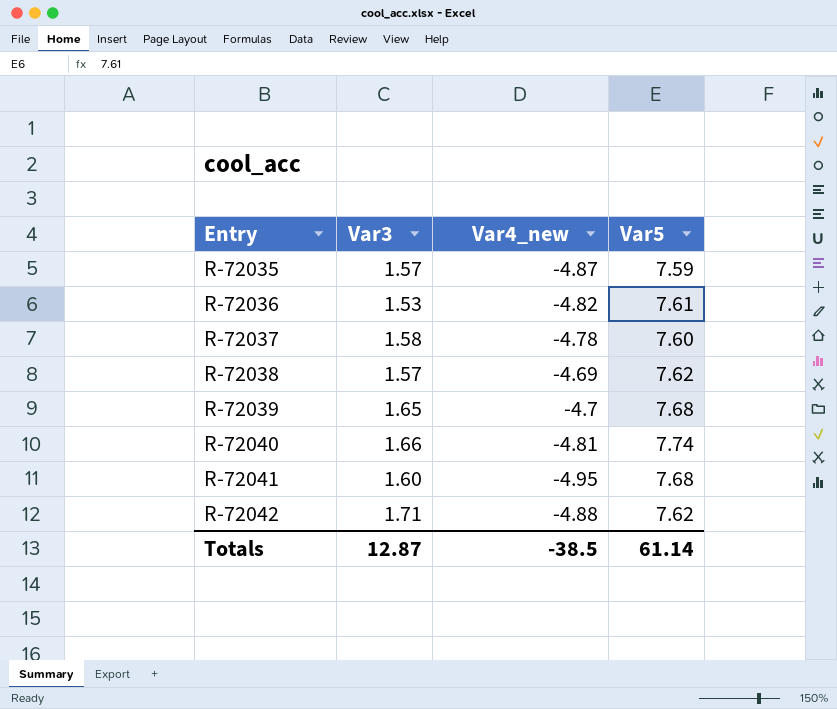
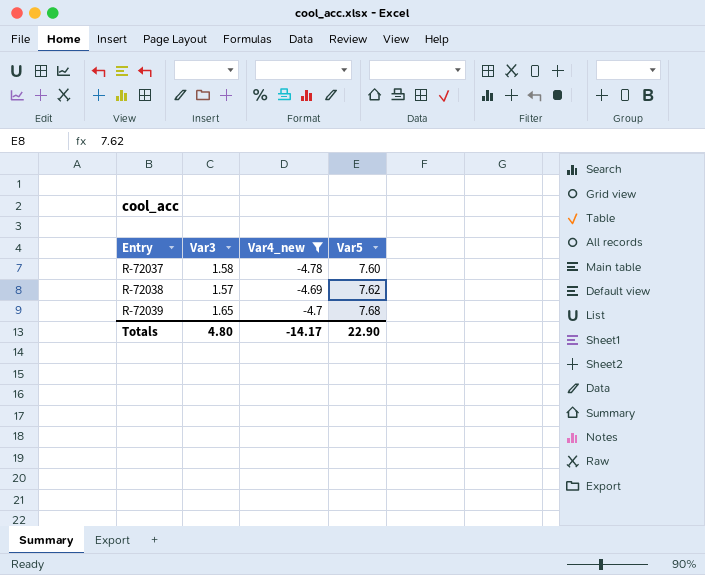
filter: none -> Var4_new >= -4.78
Totals | Var3: 12.87 -> 4.80
Totals | Var4_new: -38.5 -> -14.17
Totals | Var5: 61.14 -> 22.90

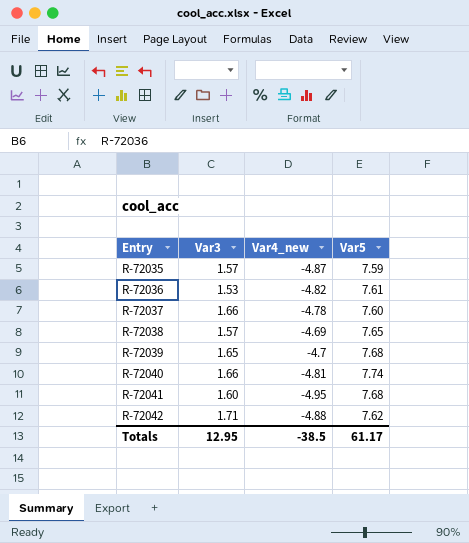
filter: Var4_new >= -4.78 -> none
R-72037 | Var3: 1.58 -> 1.66
R-72038 | Var5: 7.62 -> 7.65
Totals | Var3: 4.80 -> 12.95
Totals | Var4_new: -14.17 -> -38.5
Totals | Var5: 22.90 -> 61.17

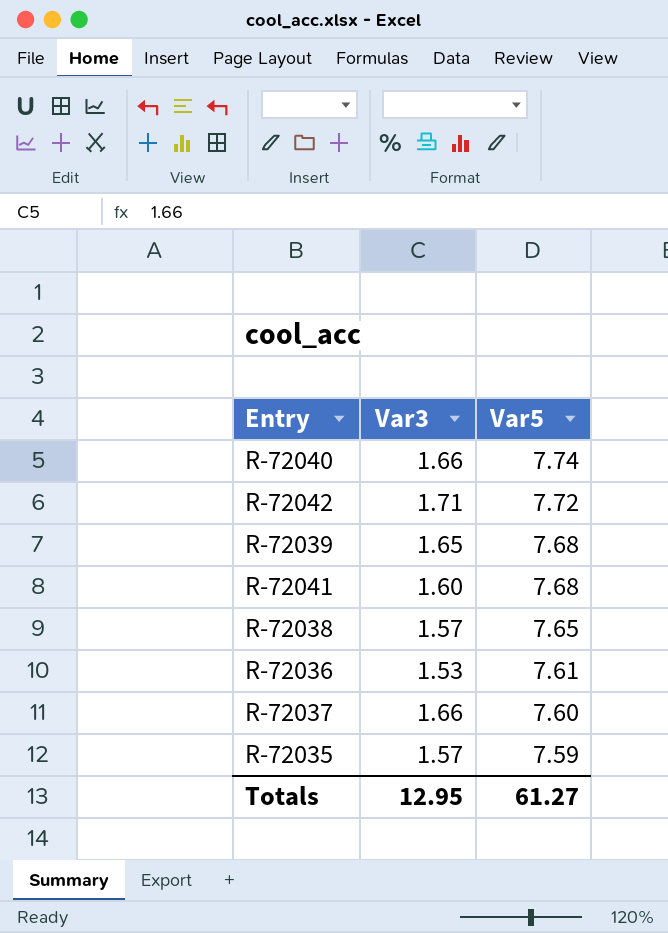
row order: Entry ascending -> Var5 descending
column Var4_new | position: 3 -> none
R-72042 | Var5: 7.62 -> 7.72
Totals | Var5: 61.17 -> 61.27

